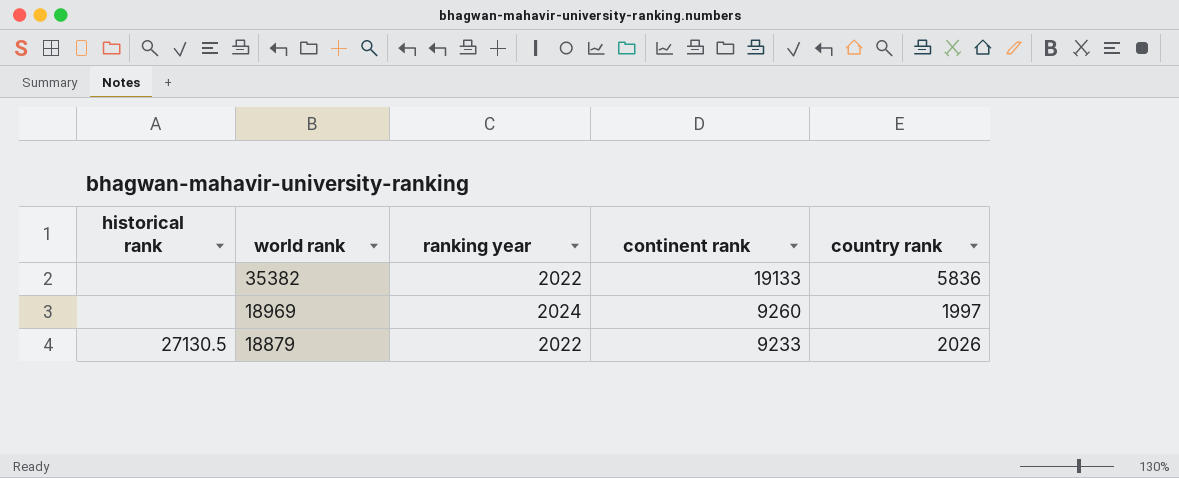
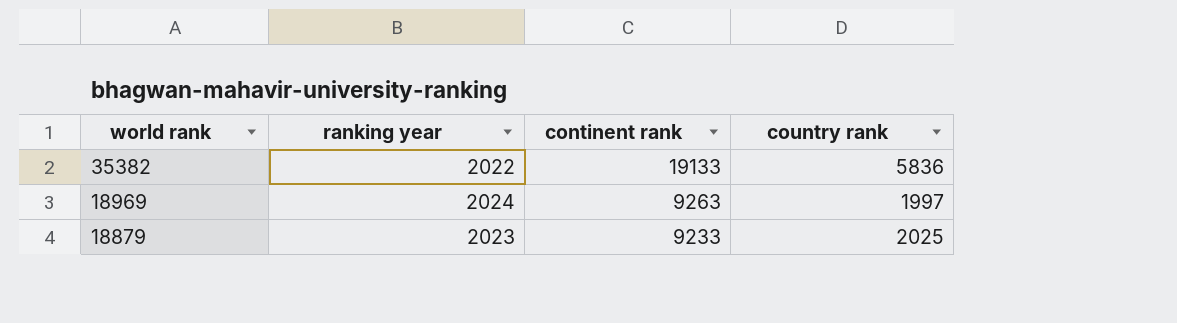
column historical rank | position: 1 -> none
18969 | continent rank: 9260 -> 9263
18879 | ranking year: 2022 -> 2023
18879 | country rank: 2026 -> 2025

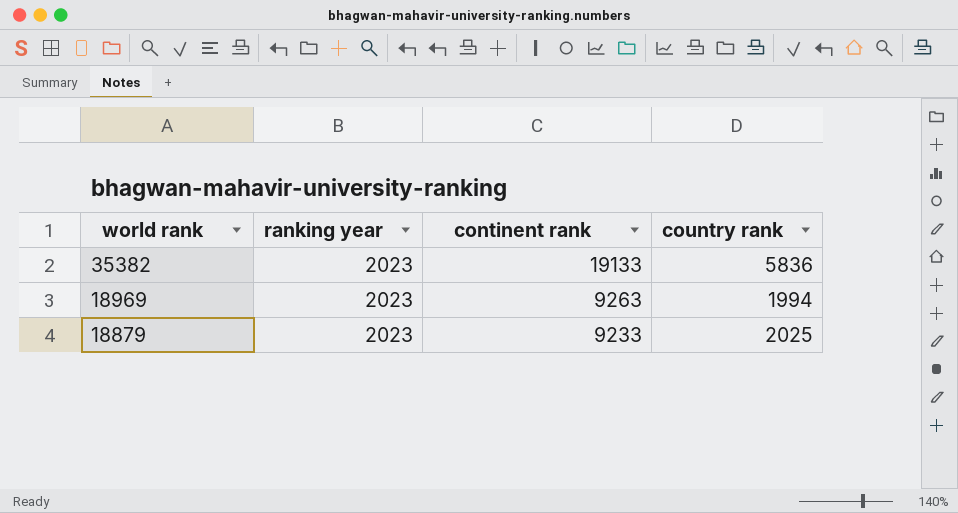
35382 | ranking year: 2022 -> 2023
18969 | ranking year: 2024 -> 2023
18969 | country rank: 1997 -> 1994

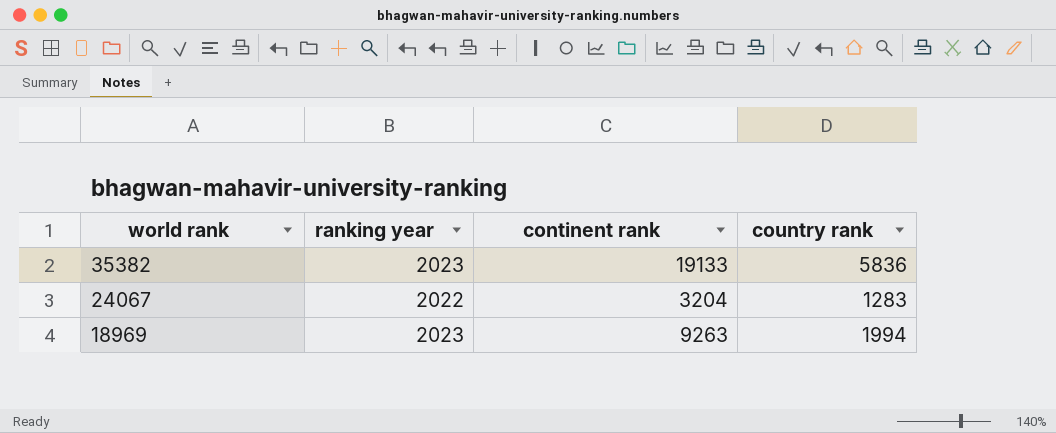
row 18879: 2023 | 9233 | 2025 -> none
row 24067: none -> 2022 | 3204 | 1283

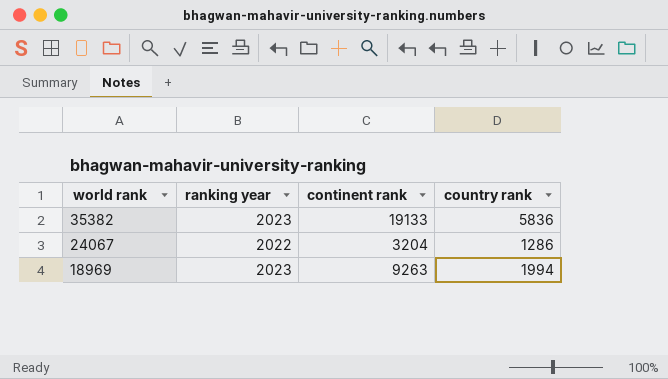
24067 | country rank: 1283 -> 1286

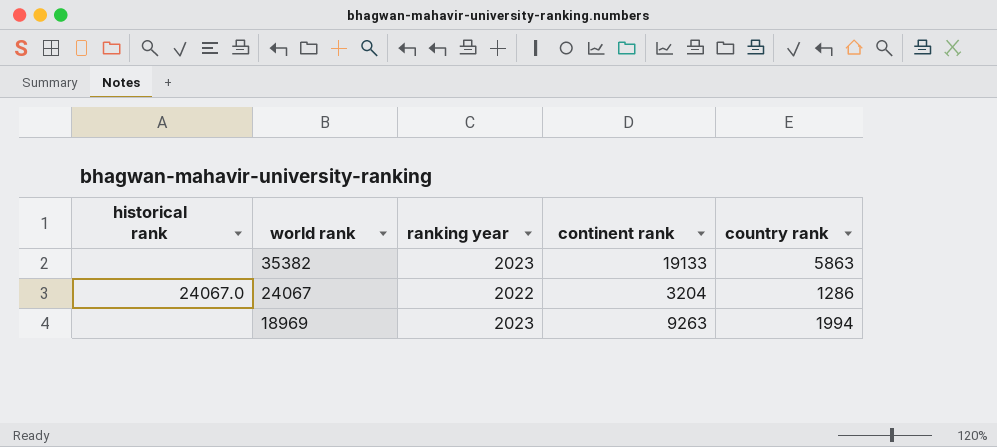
column historical rank | position: none -> 1
35382 | country rank: 5836 -> 5863

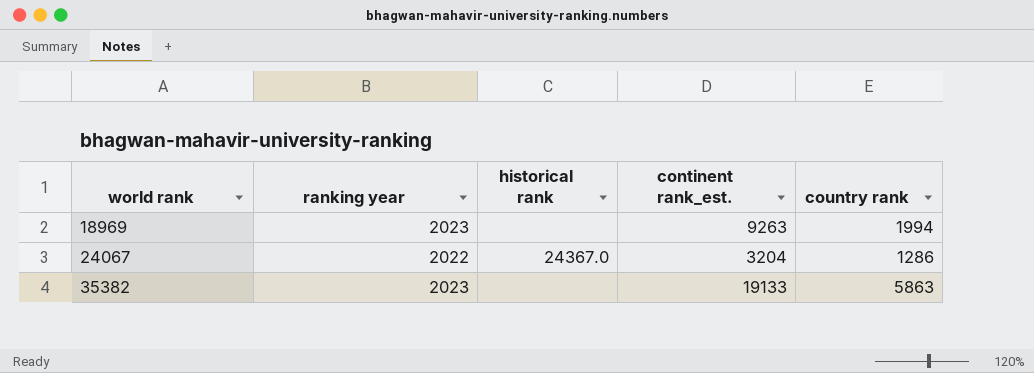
row order: world rank descending -> world rank ascending
column historical rank | position: 1 -> 3
column name: continent rank -> continent rank_est.
24067 | historical rank: 24067.0 -> 24367.0

